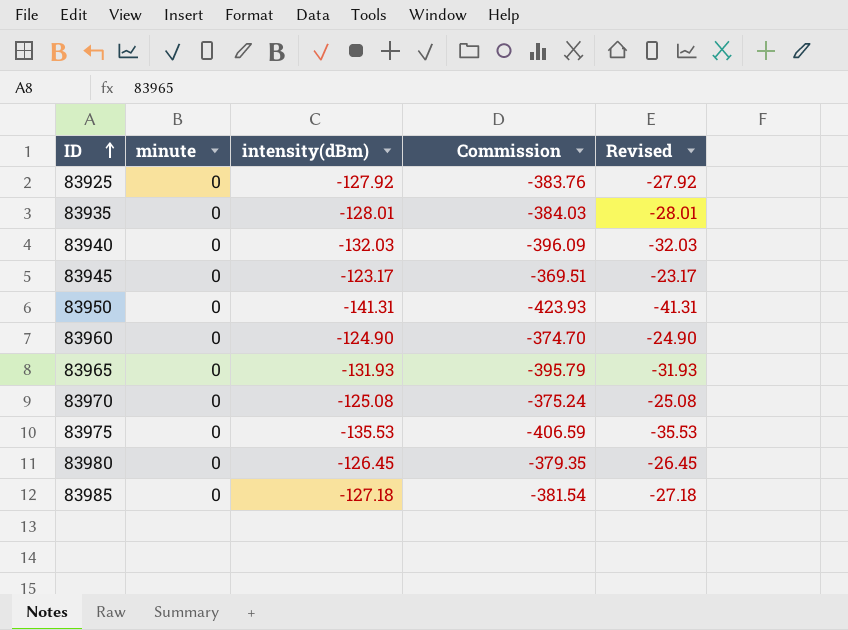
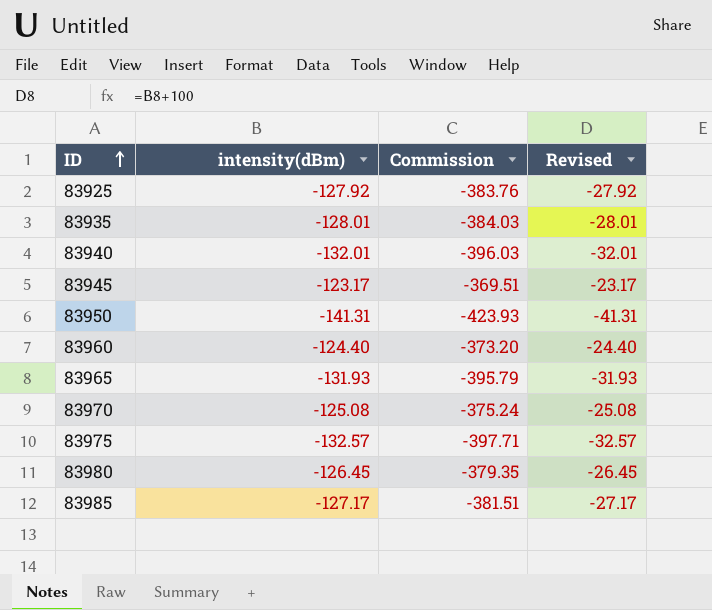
column minute | position: 2 -> none
83940 | intensity(dBm): -132.03 -> -132.01
83940 | Commission: -396.09 -> -396.03
83940 | Revised: -32.03 -> -32.01
83960 | intensity(dBm): -124.90 -> -124.40
83960 | Commission: -374.70 -> -373.20
83960 | Revised: -24.90 -> -24.40
83975 | intensity(dBm): -135.53 -> -132.57
83975 | Commission: -406.59 -> -397.71
83975 | Revised: -35.53 -> -32.57
83985 | intensity(dBm): -127.18 -> -127.17
83985 | Commission: -381.54 -> -381.51
83985 | Revised: -27.18 -> -27.17

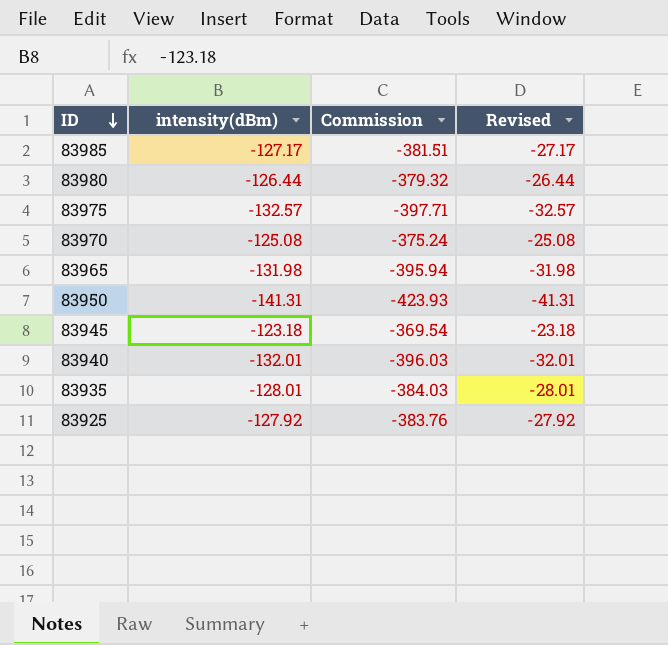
row order: ID ascending -> ID descending
row 83960: -124.40 | -373.20 | -24.40 -> none
83980 | intensity(dBm): -126.45 -> -126.44
83980 | Commission: -379.35 -> -379.32
83980 | Revised: -26.45 -> -26.44
83965 | intensity(dBm): -131.93 -> -131.98
83965 | Commission: -395.79 -> -395.94
83965 | Revised: -31.93 -> -31.98
83945 | intensity(dBm): -123.17 -> -123.18
83945 | Commission: -369.51 -> -369.54
83945 | Revised: -23.17 -> -23.18

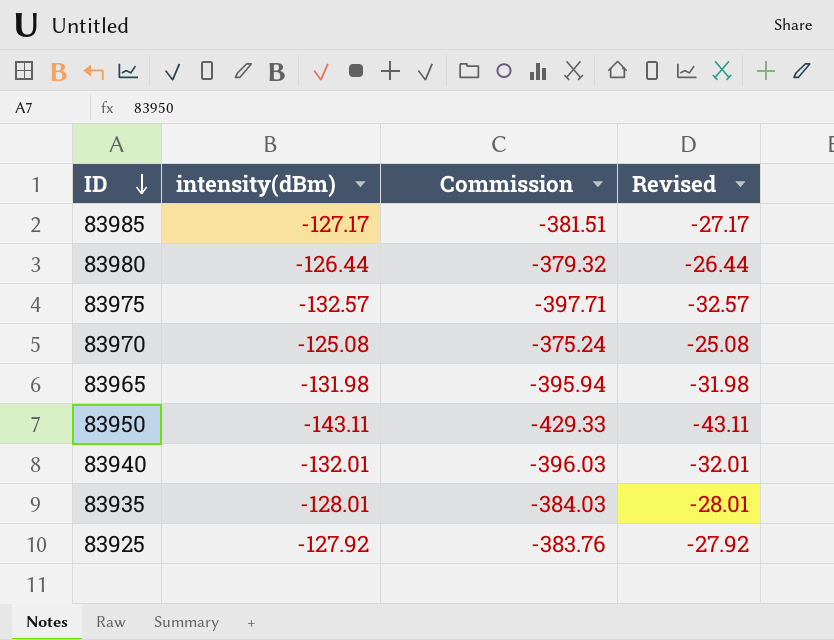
row 83945: -123.18 | -369.54 | -23.18 -> none
83950 | intensity(dBm): -141.31 -> -143.11
83950 | Commission: -423.93 -> -429.33
83950 | Revised: -41.31 -> -43.11

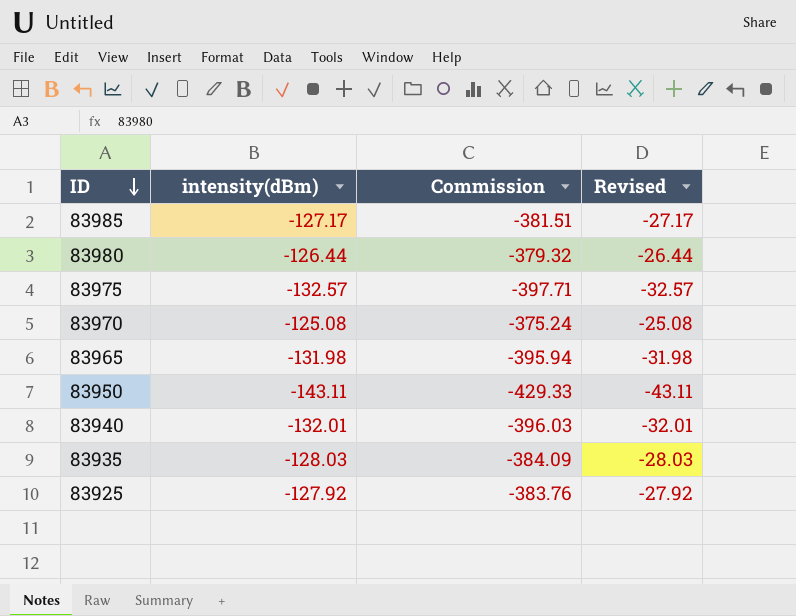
83935 | intensity(dBm): -128.01 -> -128.03
83935 | Commission: -384.03 -> -384.09
83935 | Revised: -28.01 -> -28.03

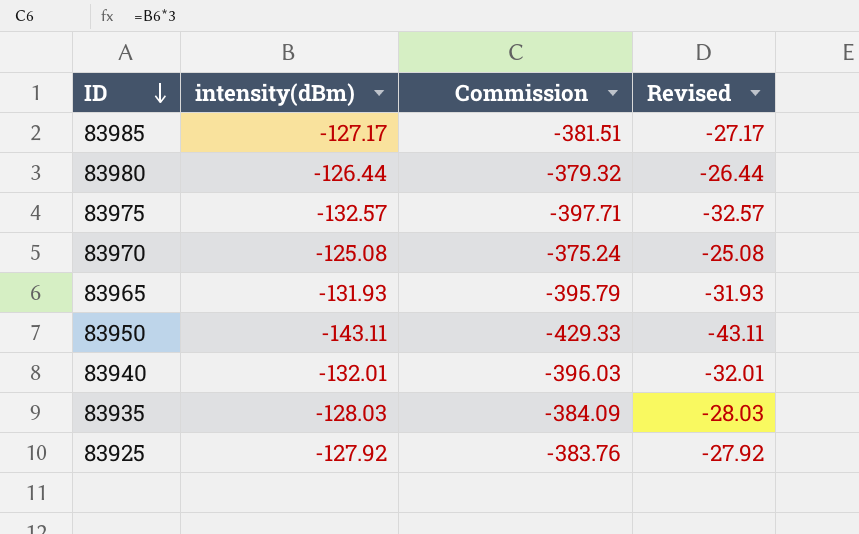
83965 | intensity(dBm): -131.98 -> -131.93
83965 | Commission: -395.94 -> -395.79
83965 | Revised: -31.98 -> -31.93

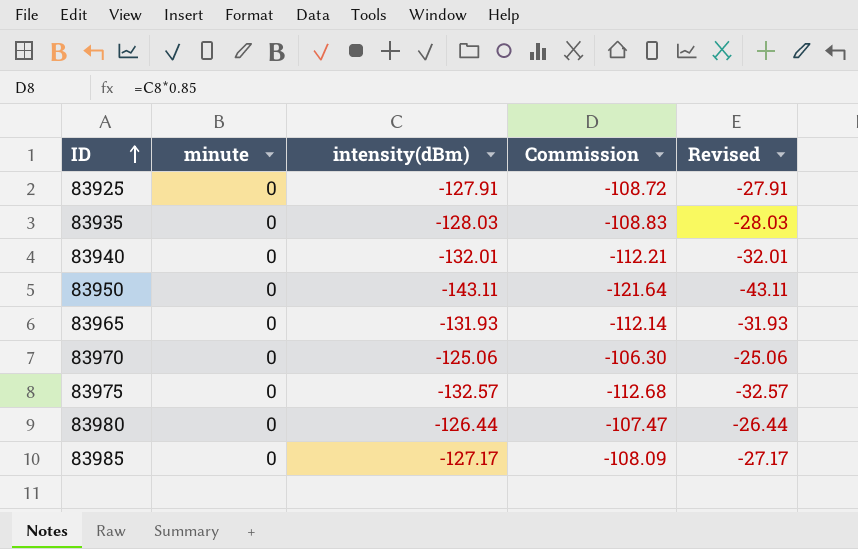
row order: ID descending -> ID ascending
column minute | position: none -> 2
column Commission | formula: [intensity(dBm)] * 3 -> [intensity(dBm)] * 0.85
83925 | intensity(dBm): -127.92 -> -127.91
83925 | Revised: -27.92 -> -27.91
83970 | intensity(dBm): -125.08 -> -125.06
83970 | Revised: -25.08 -> -25.06

